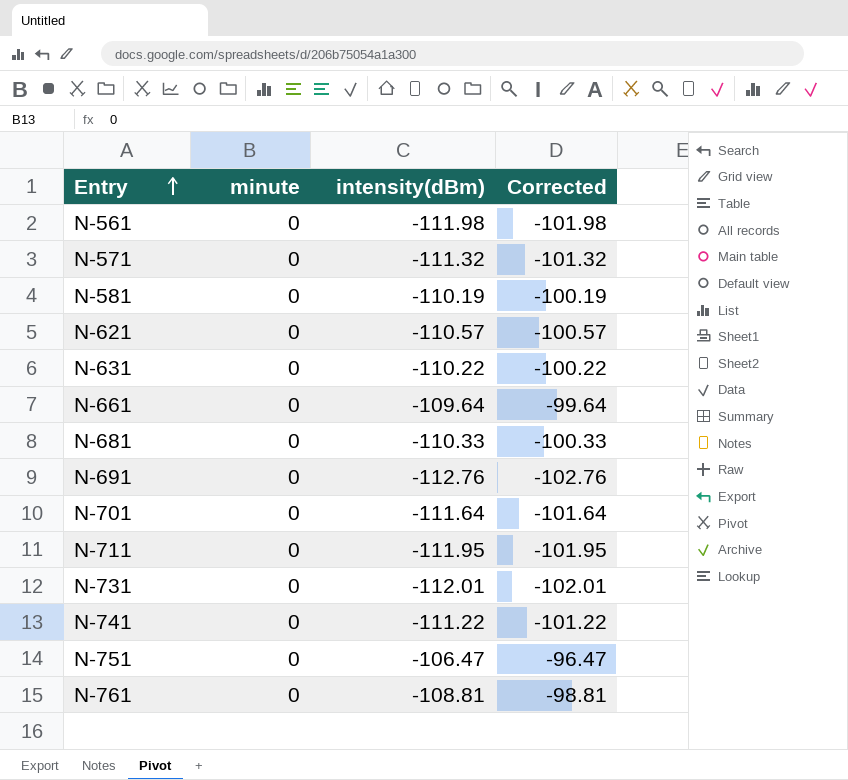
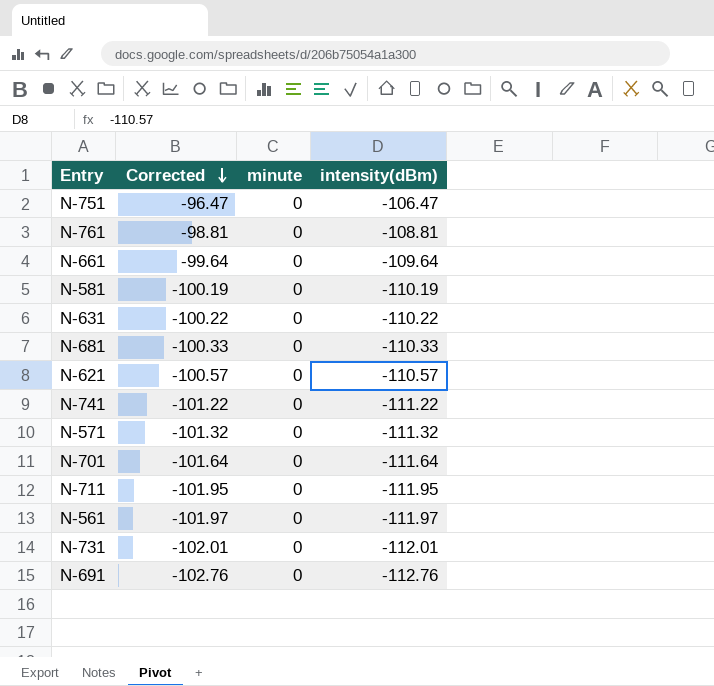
row order: Entry ascending -> Corrected descending
column Corrected | position: 4 -> 2
N-561 | Corrected: -101.98 -> -101.97
N-561 | intensity(dBm): -111.98 -> -111.97

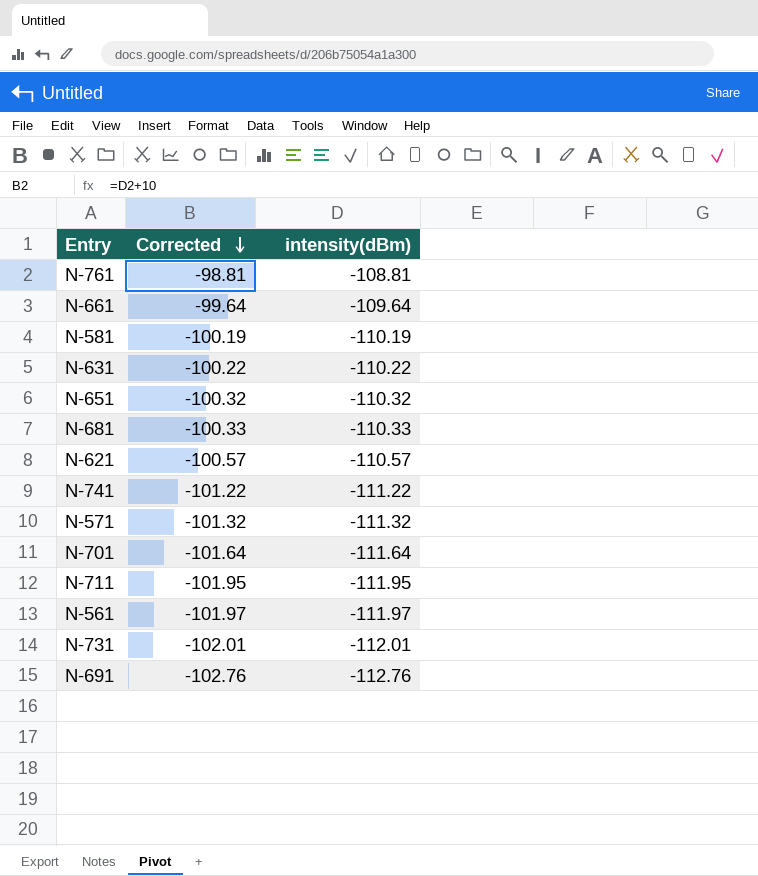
column minute | position: 3 -> none
row N-751: -96.47 | 0 | -106.47 -> none
row N-651: none -> -100.32 | -110.32

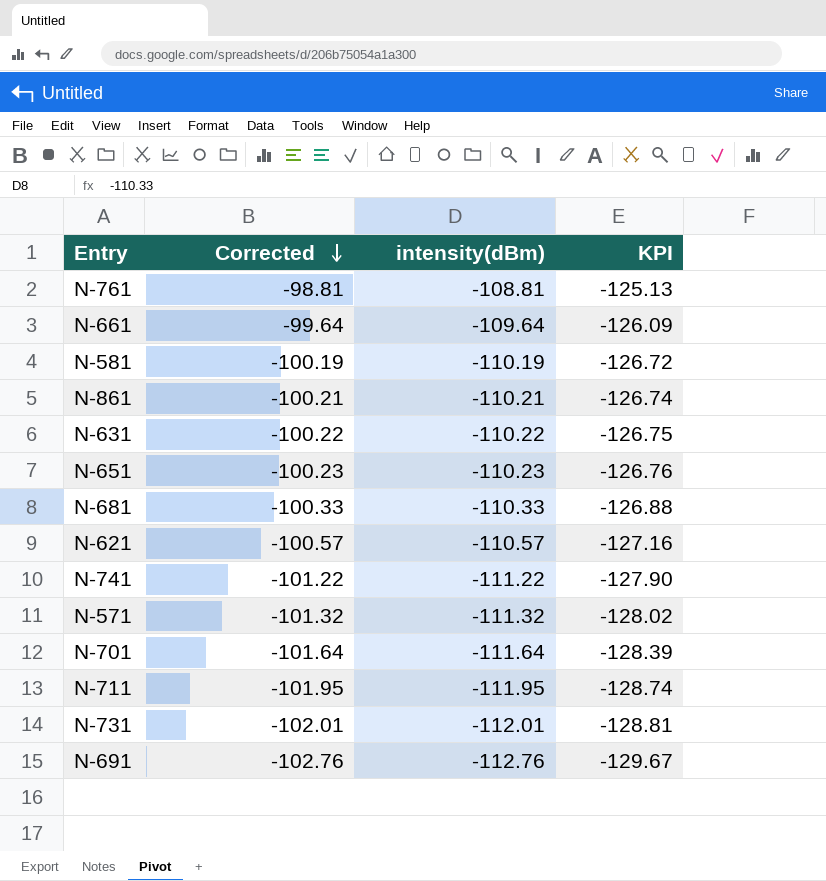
column KPI | formula: none -> [intensity(dBm)] * 1.15
row N-561: -101.97 | -111.97 -> none
row N-861: none -> -100.21 | -110.21 | -126.74
N-651 | Corrected: -100.32 -> -100.23
N-651 | intensity(dBm): -110.32 -> -110.23

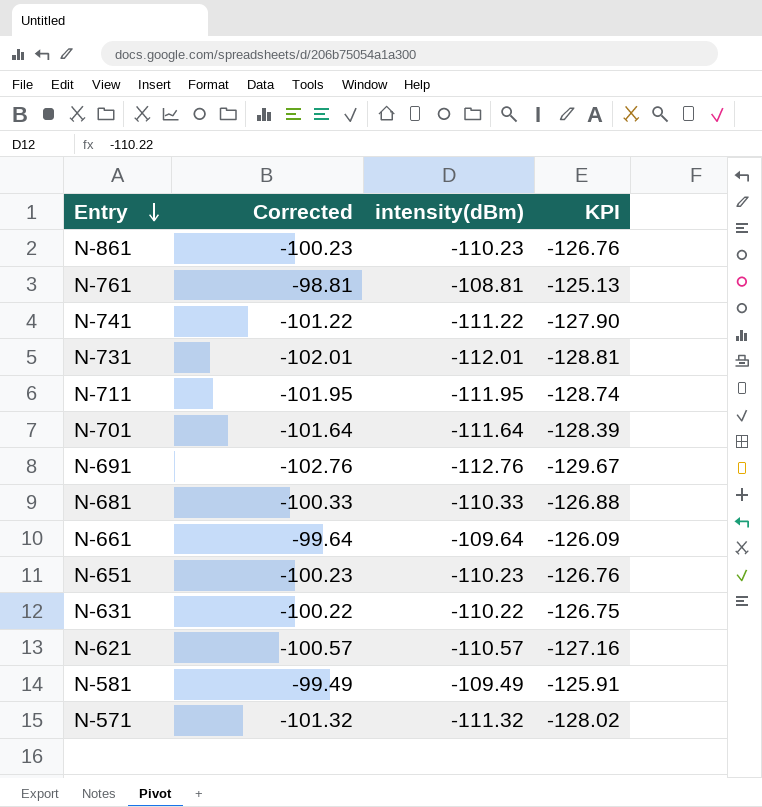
row order: Corrected descending -> Entry descending
N-861 | Corrected: -100.21 -> -100.23
N-861 | intensity(dBm): -110.21 -> -110.23
N-861 | KPI: -126.74 -> -126.76
N-581 | Corrected: -100.19 -> -99.49
N-581 | intensity(dBm): -110.19 -> -109.49
N-581 | KPI: -126.72 -> -125.91

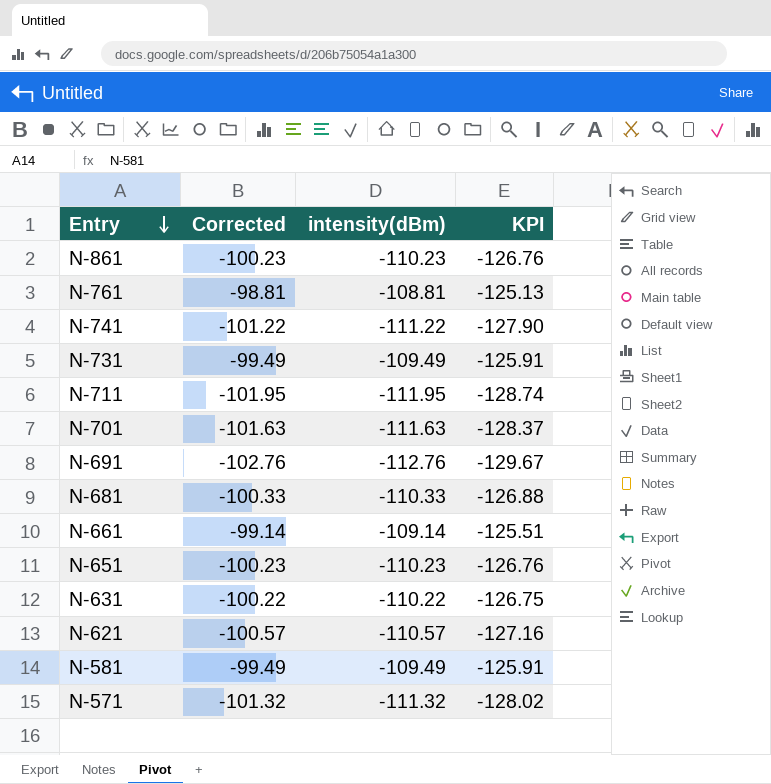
N-731 | Corrected: -102.01 -> -99.49
N-731 | intensity(dBm): -112.01 -> -109.49
N-731 | KPI: -128.81 -> -125.91
N-701 | Corrected: -101.64 -> -101.63
N-701 | intensity(dBm): -111.64 -> -111.63
N-701 | KPI: -128.39 -> -128.37
N-661 | Corrected: -99.64 -> -99.14
N-661 | intensity(dBm): -109.64 -> -109.14
N-661 | KPI: -126.09 -> -125.51

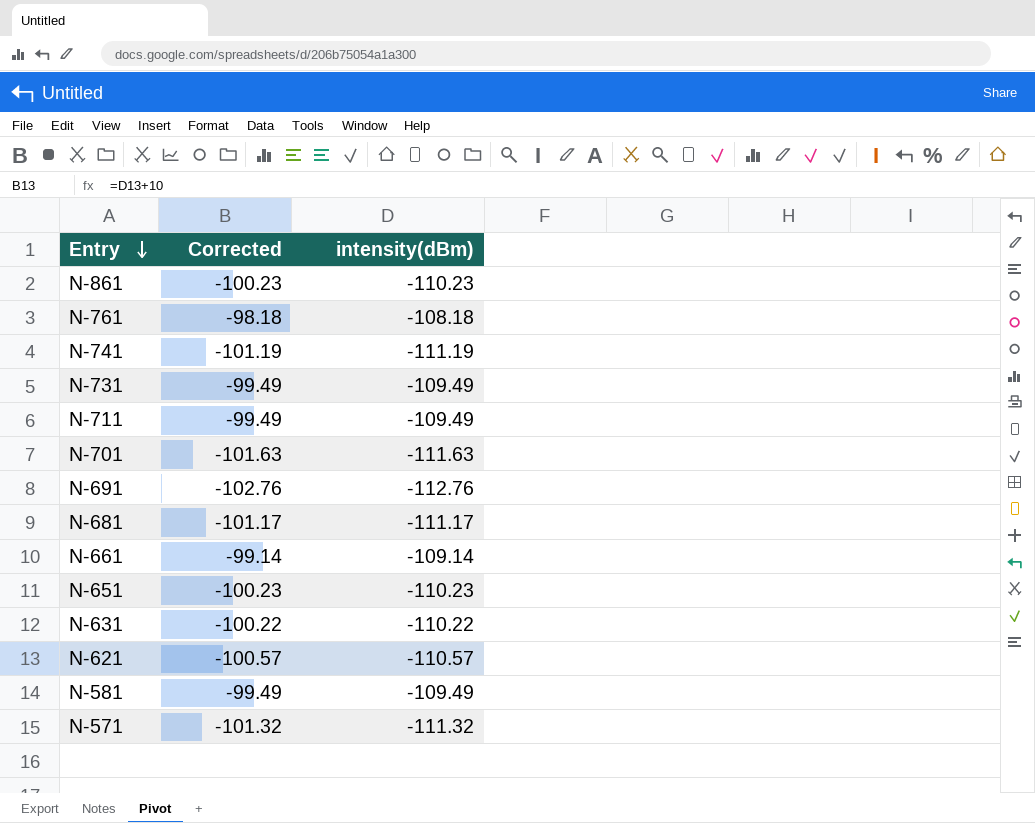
column KPI | formula: [intensity(dBm)] * 1.15 -> none
N-761 | Corrected: -98.81 -> -98.18
N-761 | intensity(dBm): -108.81 -> -108.18
N-741 | Corrected: -101.22 -> -101.19
N-741 | intensity(dBm): -111.22 -> -111.19
N-711 | Corrected: -101.95 -> -99.49
N-711 | intensity(dBm): -111.95 -> -109.49
N-681 | Corrected: -100.33 -> -101.17
N-681 | intensity(dBm): -110.33 -> -111.17

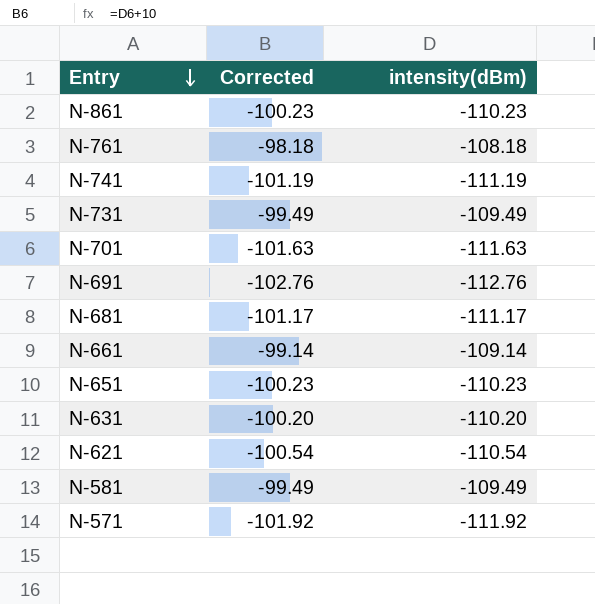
row N-711: -99.49 | -109.49 -> none
N-631 | Corrected: -100.22 -> -100.20
N-631 | intensity(dBm): -110.22 -> -110.20
N-621 | Corrected: -100.57 -> -100.54
N-621 | intensity(dBm): -110.57 -> -110.54
N-571 | Corrected: -101.32 -> -101.92
N-571 | intensity(dBm): -111.32 -> -111.92

